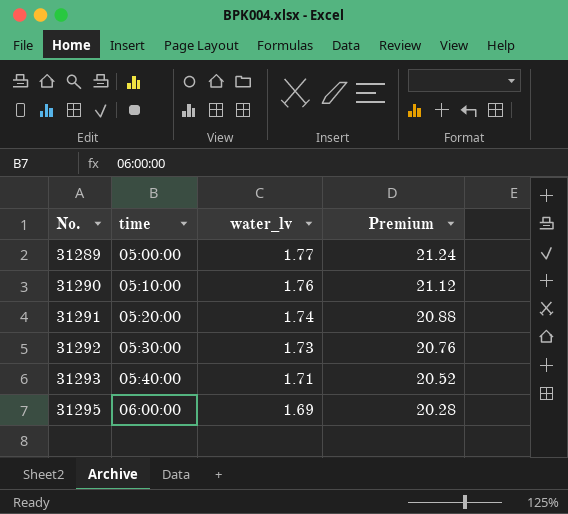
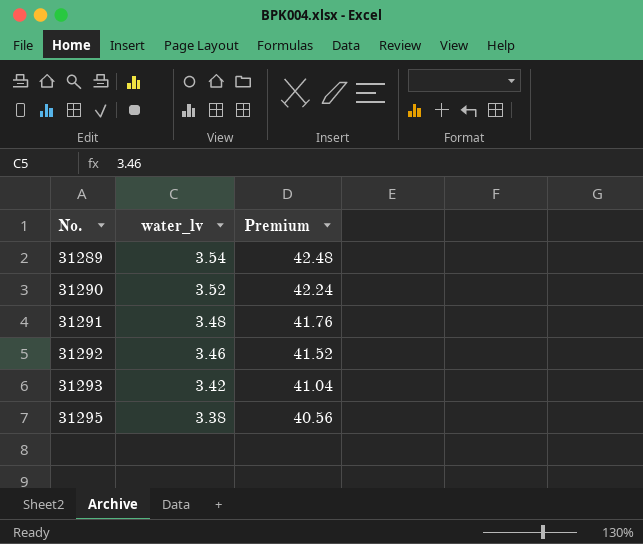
column time | position: 2 -> none
31289 | water_lv: 1.77 -> 3.54
31289 | Premium: 21.24 -> 42.48
31290 | water_lv: 1.76 -> 3.52
31290 | Premium: 21.12 -> 42.24
31291 | water_lv: 1.74 -> 3.48
31291 | Premium: 20.88 -> 41.76
31292 | water_lv: 1.73 -> 3.46
31292 | Premium: 20.76 -> 41.52
31293 | water_lv: 1.71 -> 3.42
31293 | Premium: 20.52 -> 41.04
31295 | water_lv: 1.69 -> 3.38
31295 | Premium: 20.28 -> 40.56

